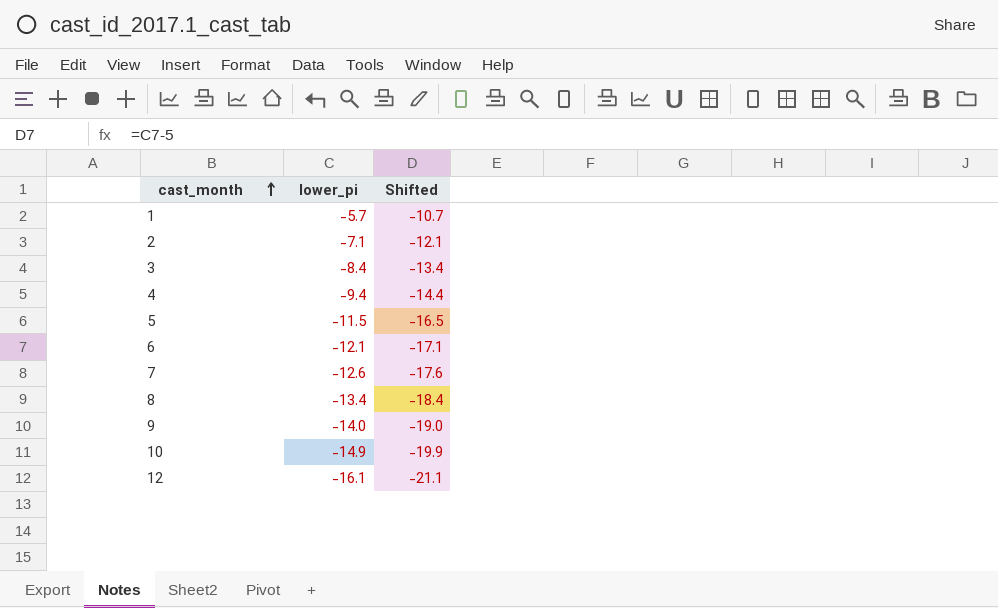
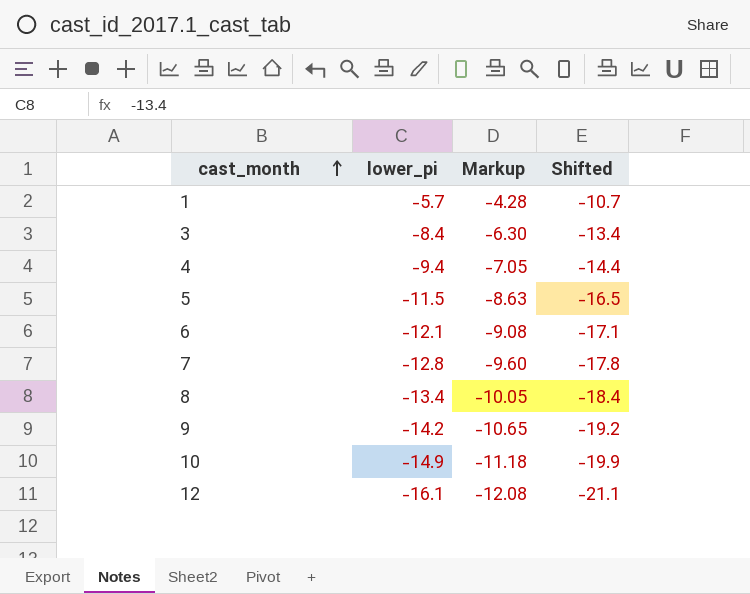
column Markup | formula: none -> [lower_pi] * 0.75
row 2: -7.1 | -12.1 -> none
7 | lower_pi: -12.6 -> -12.8
7 | Shifted: -17.6 -> -17.8
9 | lower_pi: -14.0 -> -14.2
9 | Shifted: -19.0 -> -19.2

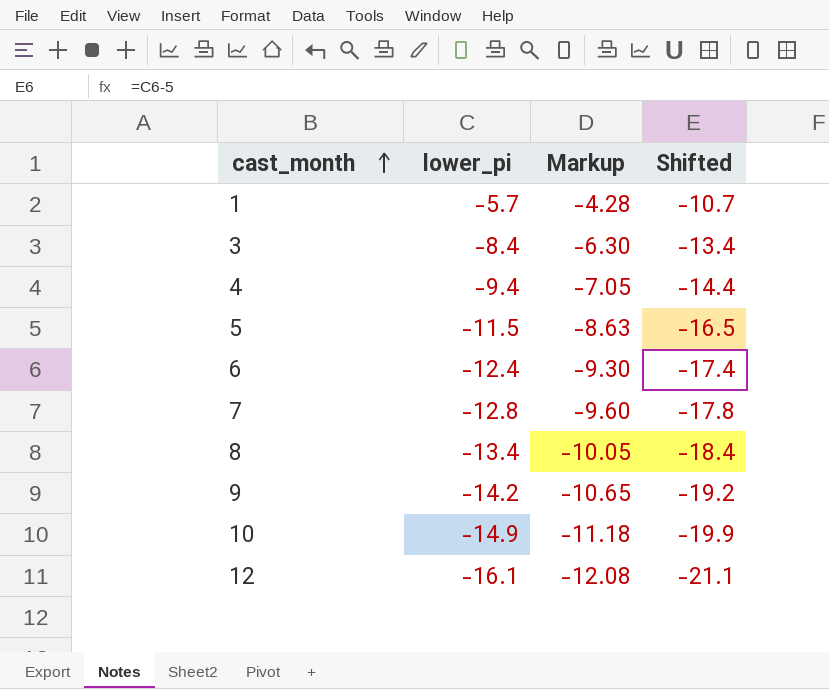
6 | lower_pi: -12.1 -> -12.4
6 | Markup: -9.08 -> -9.30
6 | Shifted: -17.1 -> -17.4

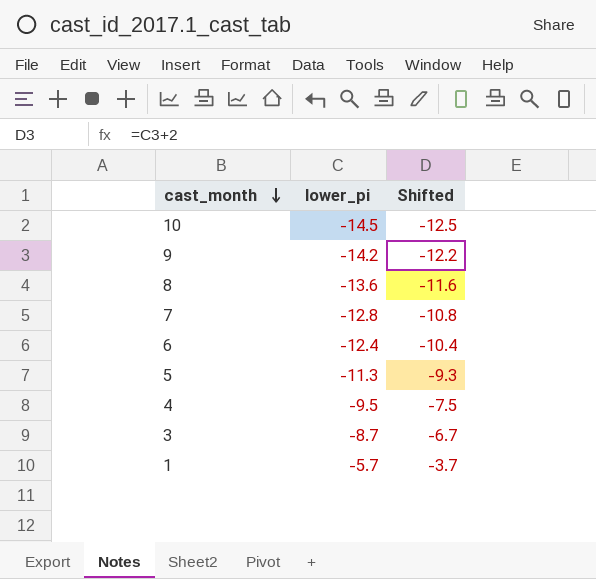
row order: cast_month ascending -> cast_month descending
column Markup | formula: [lower_pi] * 0.75 -> none
column Shifted | formula: [lower_pi] - 5 -> [lower_pi] + 2
row 12: -16.1 | -12.08 | -21.1 -> none
10 | lower_pi: -14.9 -> -14.5
8 | lower_pi: -13.4 -> -13.6
5 | lower_pi: -11.5 -> -11.3
4 | lower_pi: -9.4 -> -9.5
3 | lower_pi: -8.4 -> -8.7

